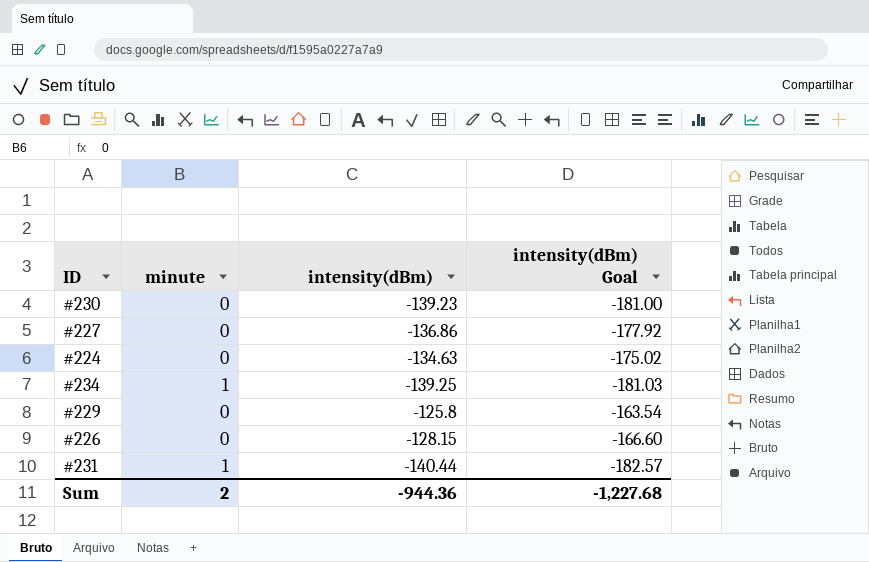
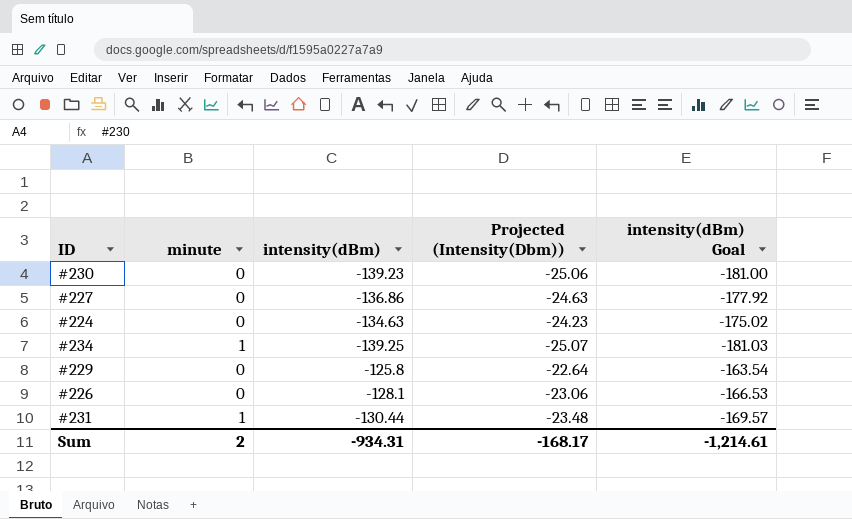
column Projected (Intensity(Dbm)) | formula: none -> [intensity(dBm)] * 0.18
#226 | intensity(dBm): -128.15 -> -128.1
#226 | intensity(dBm) Goal: -166.60 -> -166.53
#231 | intensity(dBm): -140.44 -> -130.44
#231 | intensity(dBm) Goal: -182.57 -> -169.57
Sum | intensity(dBm): -944.36 -> -934.31
Sum | intensity(dBm) Goal: -1,227.68 -> -1,214.61

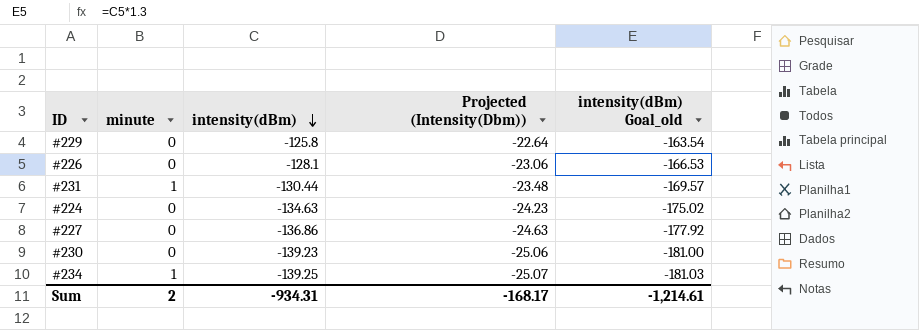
row order: none -> intensity(dBm) descending
column name: intensity(dBm) Goal -> intensity(dBm) Goal_old

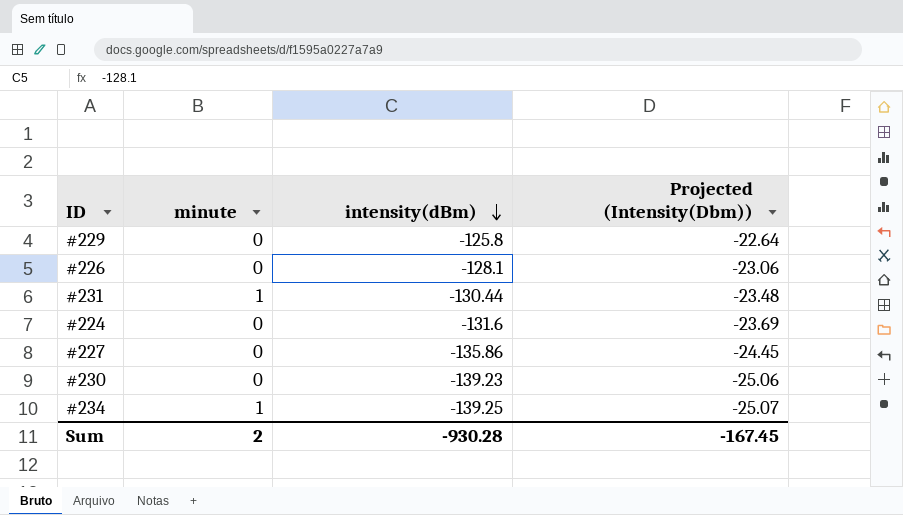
column intensity(dBm) Goal_old | formula: [intensity(dBm)] * 1.3 -> none
#224 | intensity(dBm): -134.63 -> -131.6
#224 | Projected (Intensity(Dbm)): -24.23 -> -23.69
#227 | intensity(dBm): -136.86 -> -135.86
#227 | Projected (Intensity(Dbm)): -24.63 -> -24.45
Sum | intensity(dBm): -934.31 -> -930.28
Sum | Projected (Intensity(Dbm)): -168.17 -> -167.45

